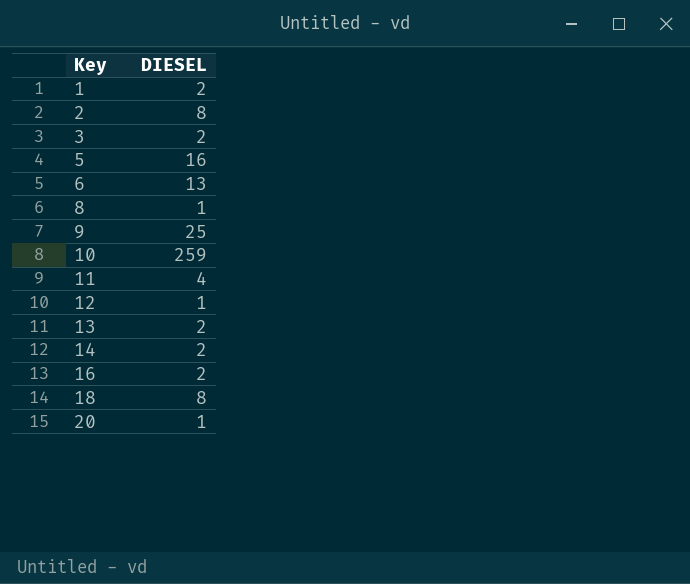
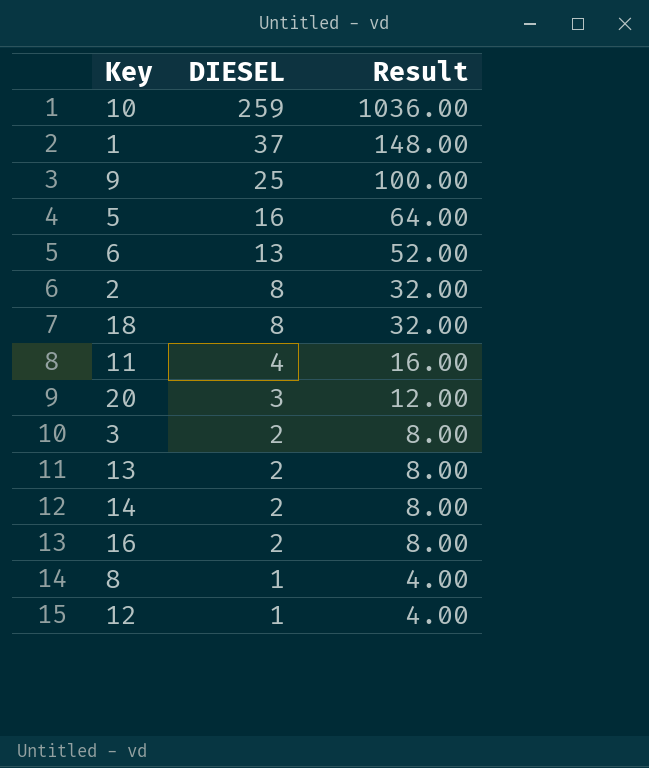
row order: Key ascending -> DIESEL descending
column Result | formula: none -> [DIESEL] * 4
1 | DIESEL: 2 -> 37
20 | DIESEL: 1 -> 3

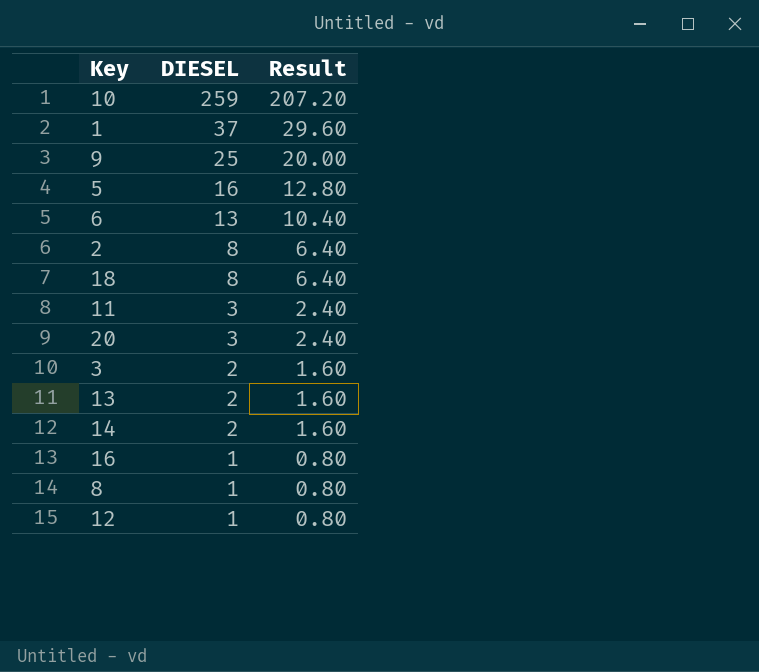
column Result | formula: [DIESEL] * 4 -> [DIESEL] * 0.8
11 | DIESEL: 4 -> 3
16 | DIESEL: 2 -> 1

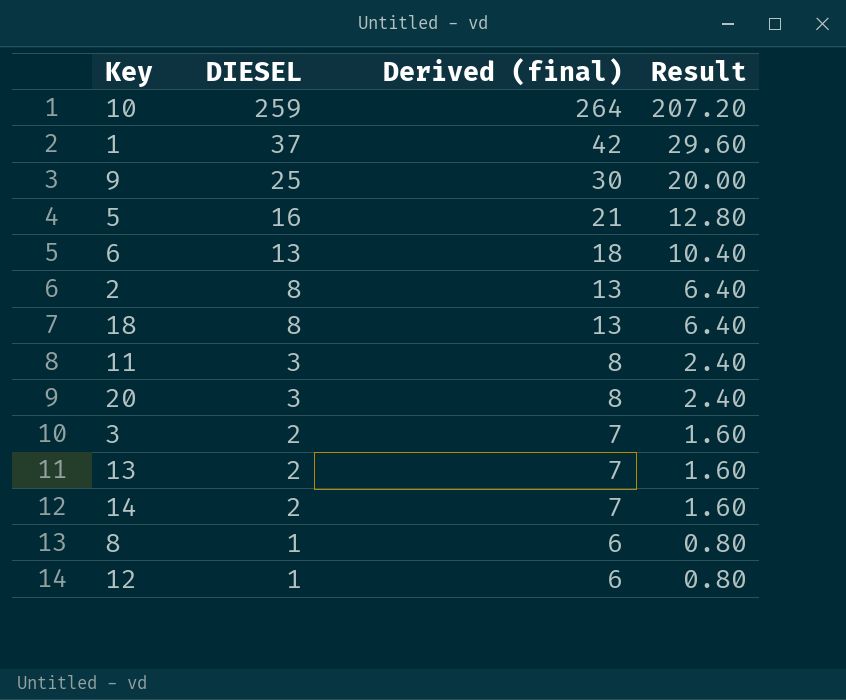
column Derived (final) | formula: none -> [DIESEL] + 5
row 16: 1 | 0.80 -> none

